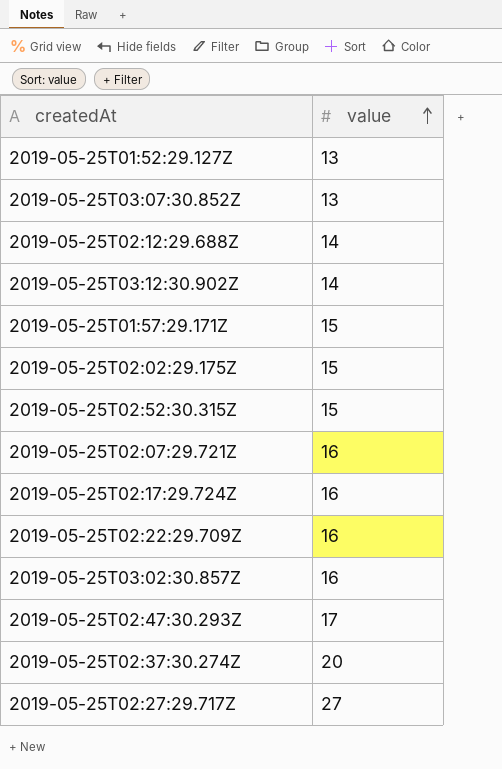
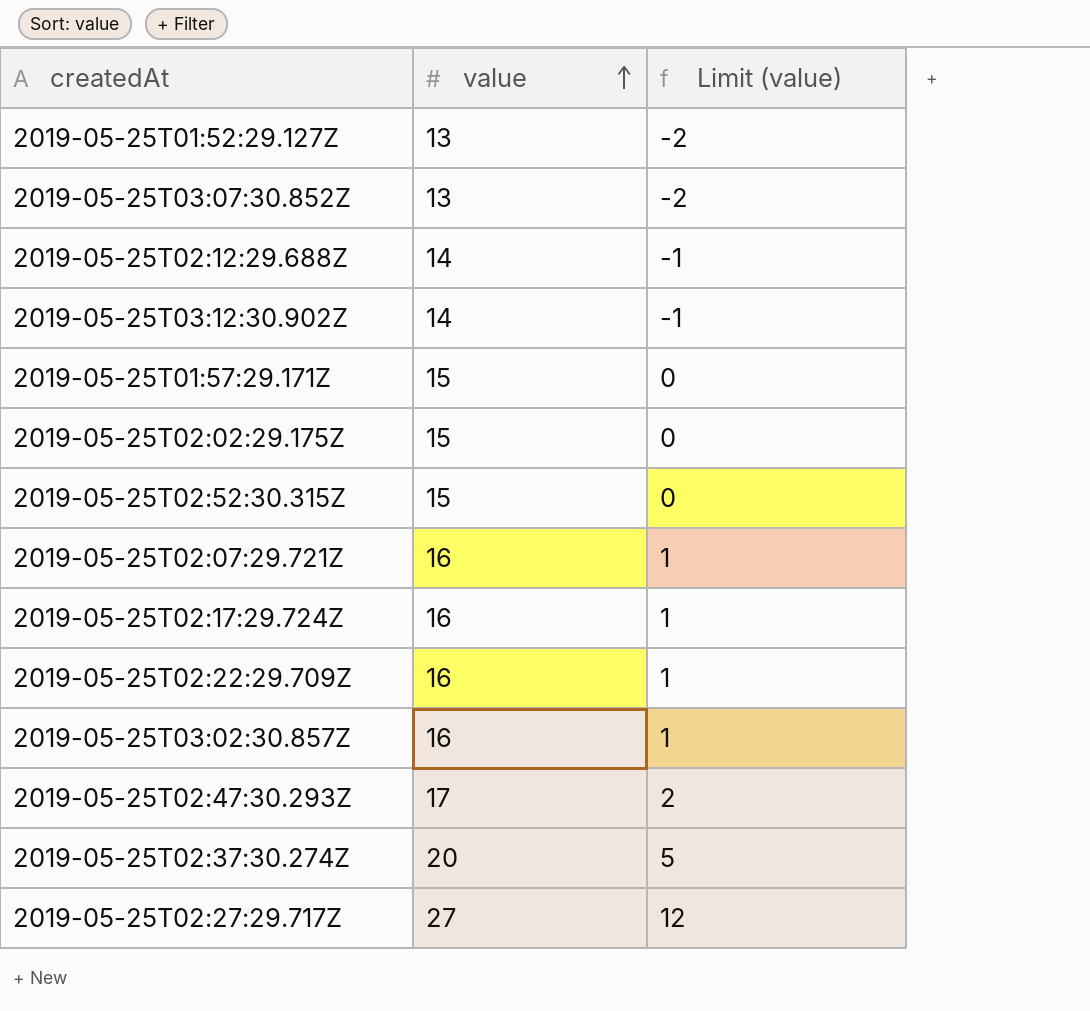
column Limit (value) | formula: none -> [value] - 15

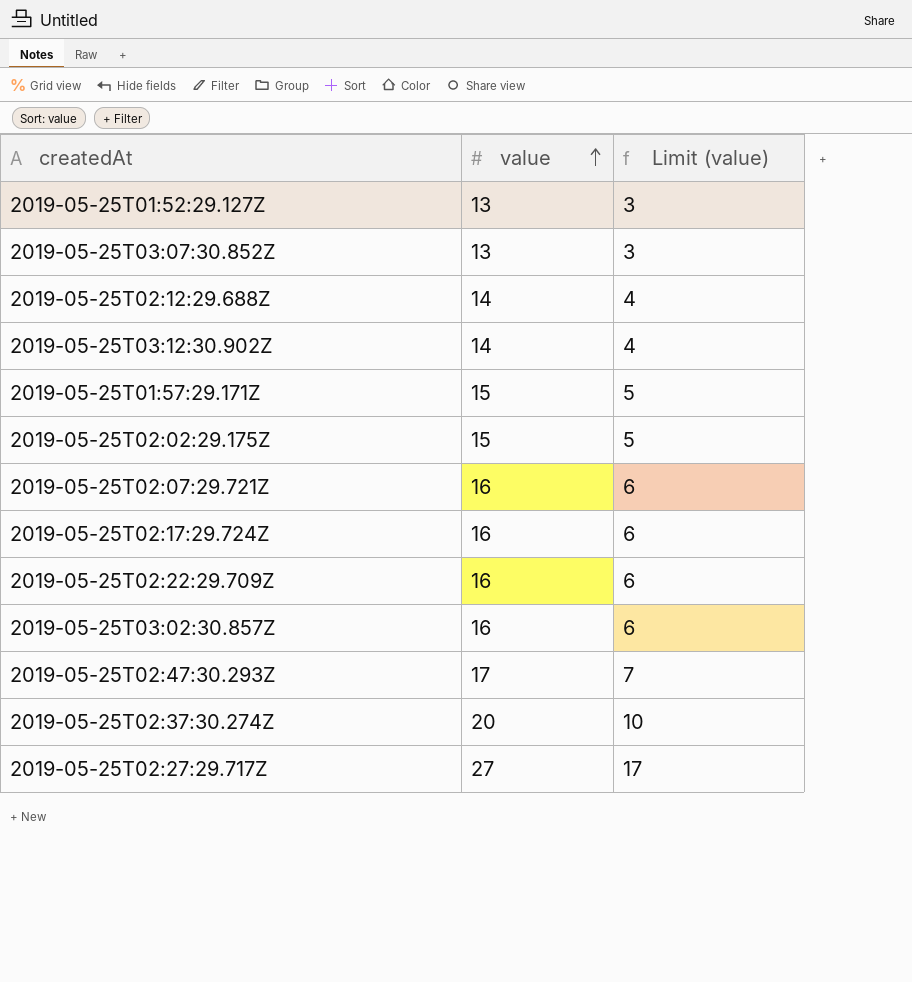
column Limit (value) | formula: [value] - 15 -> [value] - 10
row 2019-05-25T02:52:30.315Z: 15 | 0 -> none

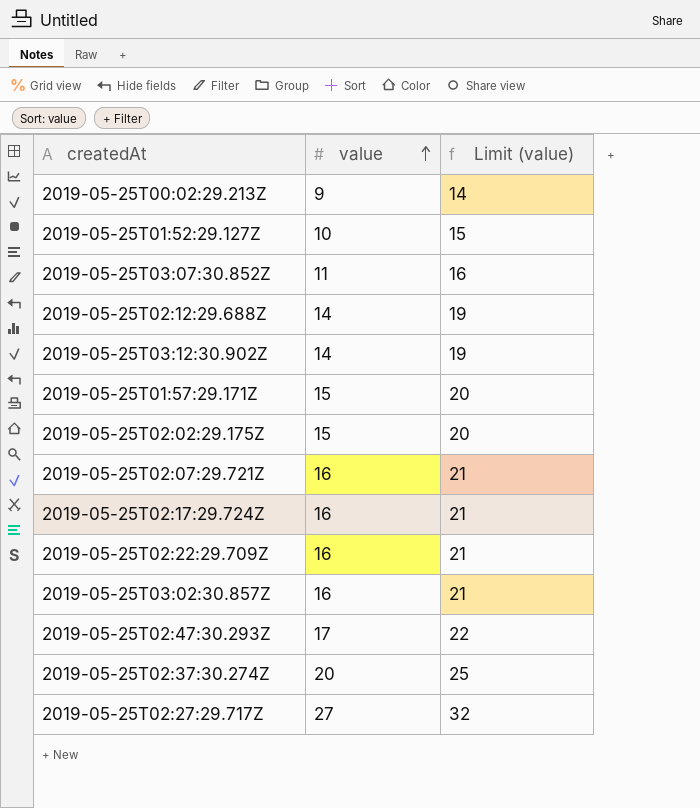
column Limit (value) | formula: [value] - 10 -> [value] + 5
row 2019-05-25T00:02:29.213Z: none -> 9 | 14
2019-05-25T01:52:29.127Z | value: 13 -> 10
2019-05-25T03:07:30.852Z | value: 13 -> 11

